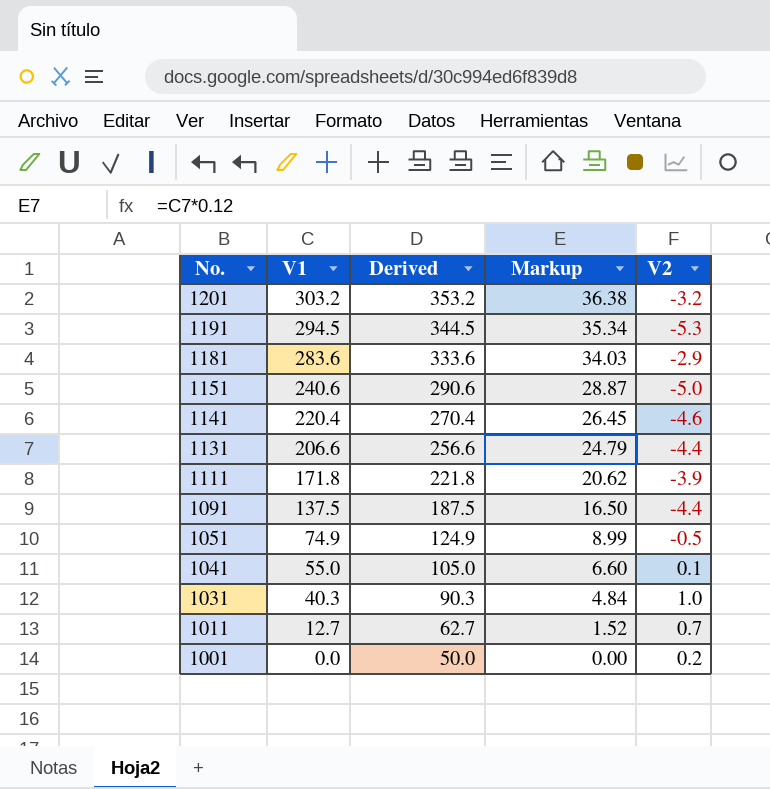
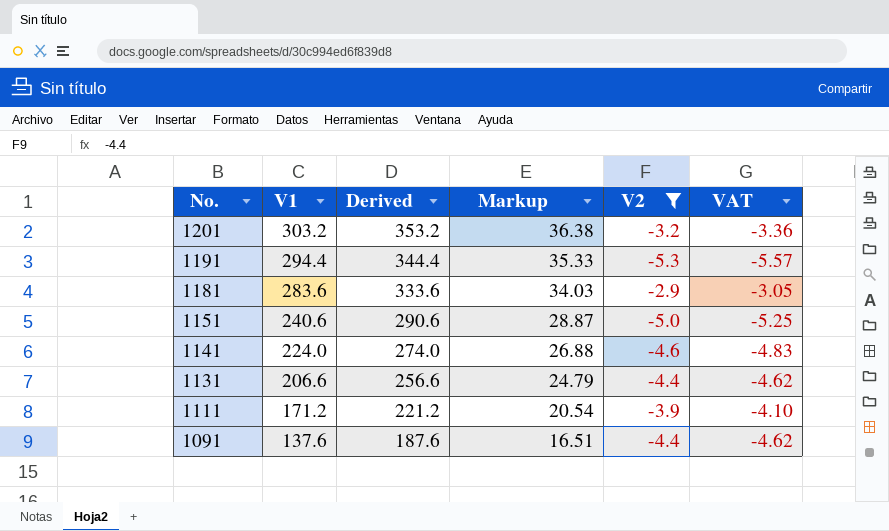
filter: none -> V2 <= -2.9
column VAT | formula: none -> [V2] * 1.05
1191 | V1: 294.5 -> 294.4
1191 | Derived: 344.5 -> 344.4
1191 | Markup: 35.34 -> 35.33
1141 | V1: 220.4 -> 224.0
1141 | Derived: 270.4 -> 274.0
1141 | Markup: 26.45 -> 26.88
1111 | V1: 171.8 -> 171.2
1111 | Derived: 221.8 -> 221.2
1111 | Markup: 20.62 -> 20.54
1091 | V1: 137.5 -> 137.6
1091 | Derived: 187.5 -> 187.6
1091 | Markup: 16.50 -> 16.51

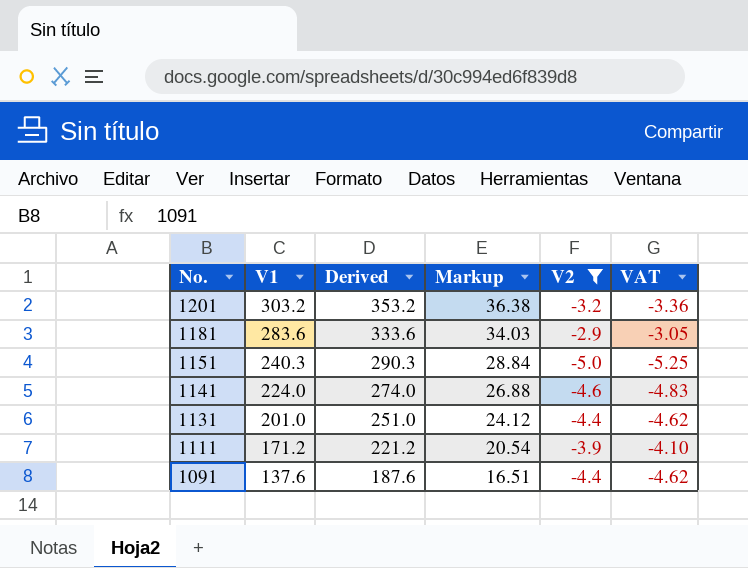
row 1191: 294.4 | 344.4 | 35.33 | -5.3 | -5.57 -> none
1151 | V1: 240.6 -> 240.3
1151 | Derived: 290.6 -> 290.3
1151 | Markup: 28.87 -> 28.84
1131 | V1: 206.6 -> 201.0
1131 | Derived: 256.6 -> 251.0
1131 | Markup: 24.79 -> 24.12

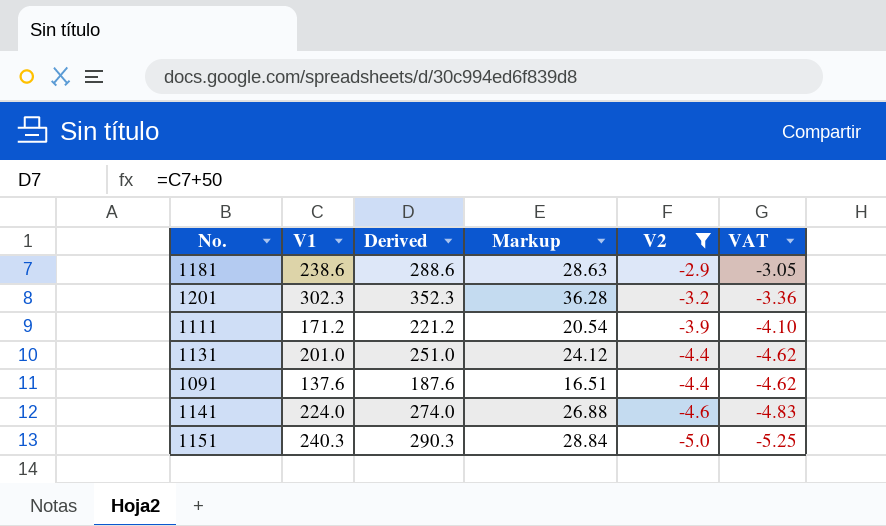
row order: No. descending -> V2 descending
1181 | V1: 283.6 -> 238.6
1181 | Derived: 333.6 -> 288.6
1181 | Markup: 34.03 -> 28.63
1201 | V1: 303.2 -> 302.3
1201 | Derived: 353.2 -> 352.3
1201 | Markup: 36.38 -> 36.28

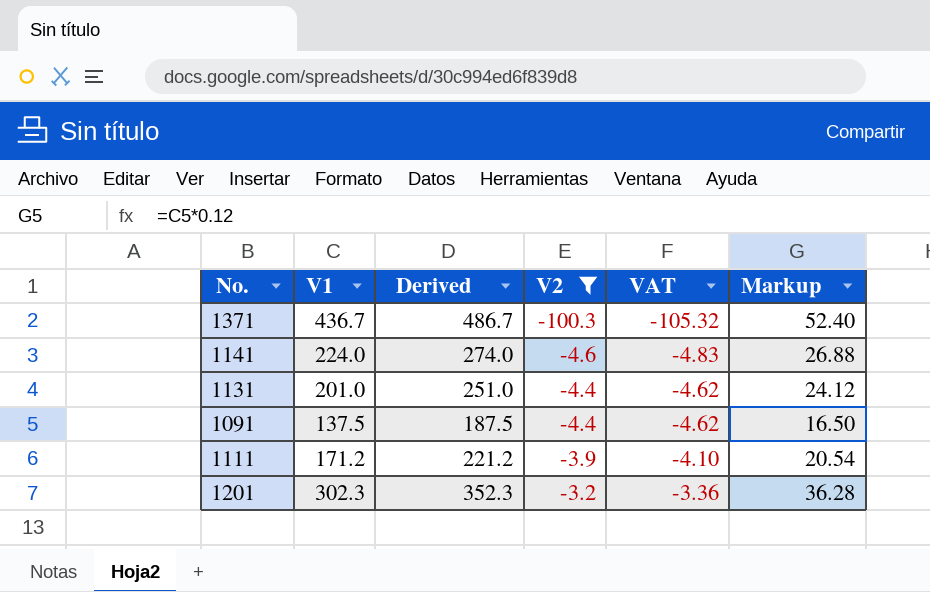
row order: V2 descending -> V2 ascending
column Markup | position: 4 -> 6
row 1181: 238.6 | 288.6 | 28.63 | -2.9 | -3.05 -> none
row 1151: 240.3 | 290.3 | 28.84 | -5.0 | -5.25 -> none
row 1371: none -> 436.7 | 486.7 | -100.3 | -105.32 | 52.40
1091 | V1: 137.6 -> 137.5
1091 | Derived: 187.6 -> 187.5
1091 | Markup: 16.51 -> 16.50

